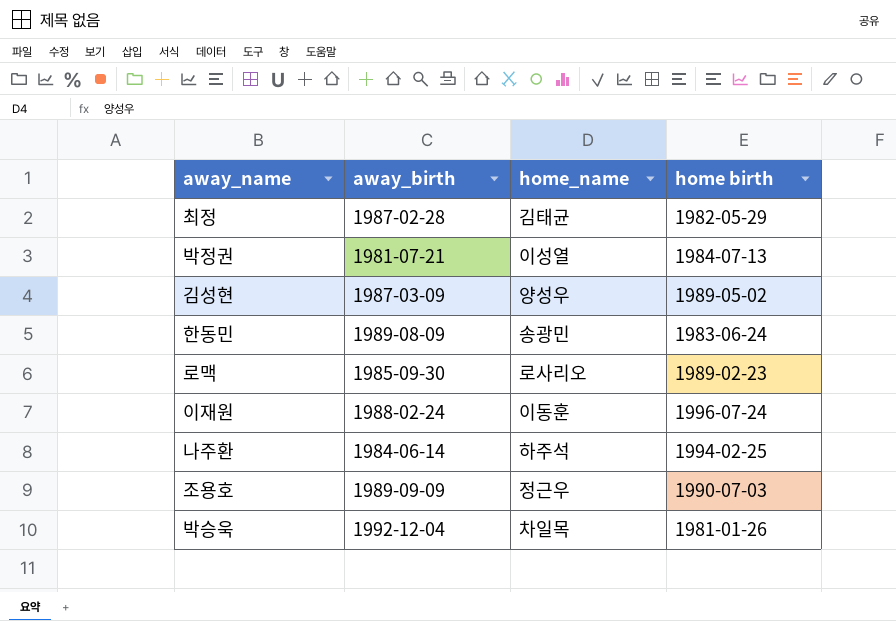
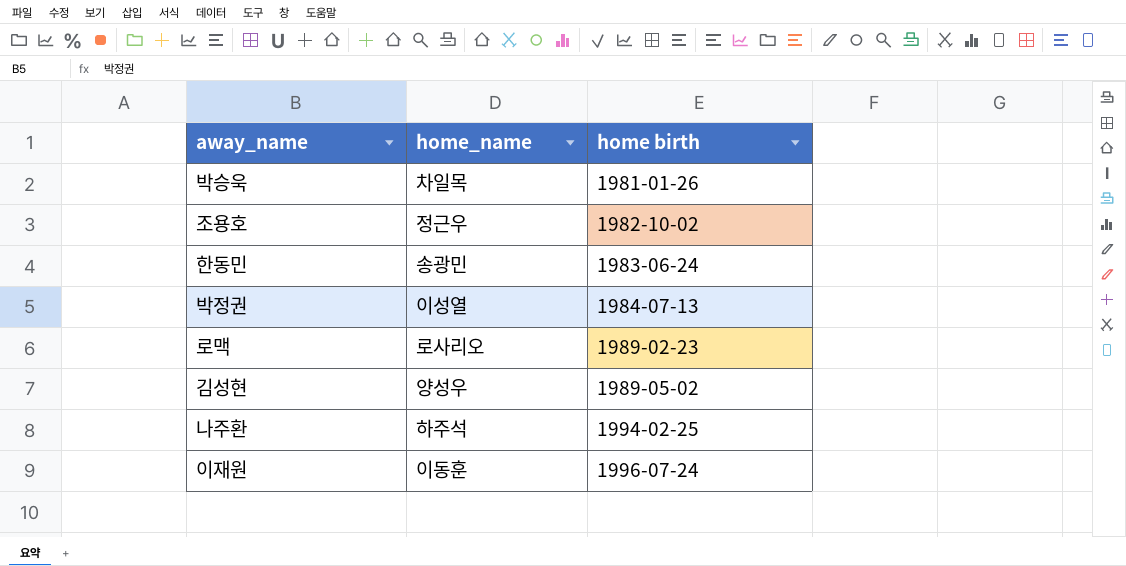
row order: none -> home birth ascending
column away_birth | position: 2 -> none
row 최정: 1987-02-28 | 김태균 | 1982-05-29 -> none
조용호 | home birth: 1990-07-03 -> 1982-10-02

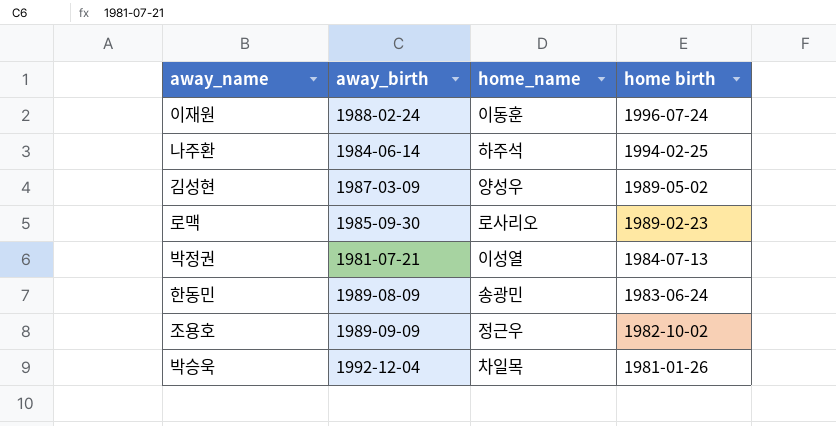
row order: home birth ascending -> home birth descending
column away_birth | position: none -> 2

